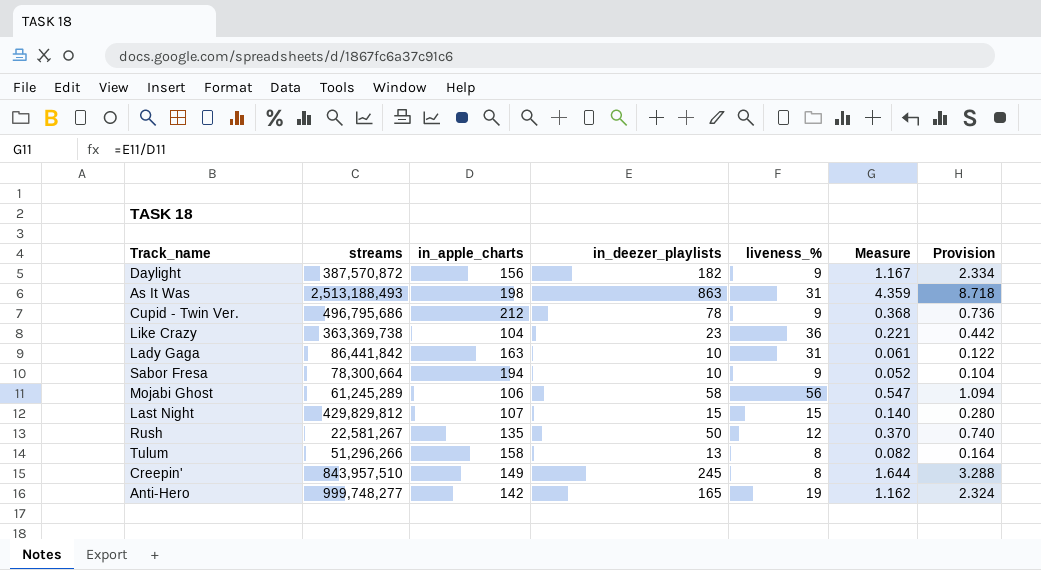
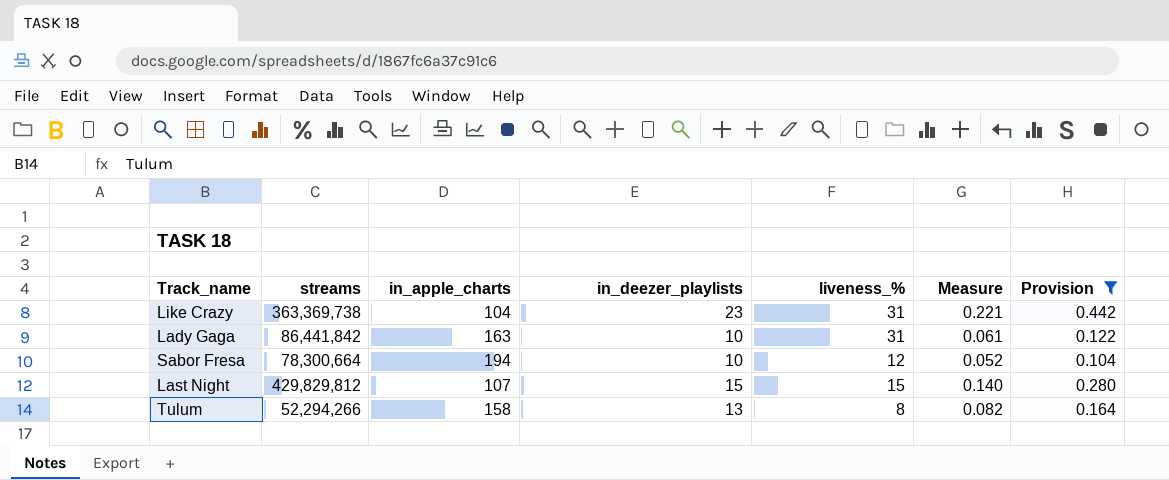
filter: none -> Provision <= 0.442
Like Crazy | liveness_%: 36 -> 31
Sabor Fresa | liveness_%: 9 -> 12
Tulum | streams: 51,296,266 -> 52,294,266

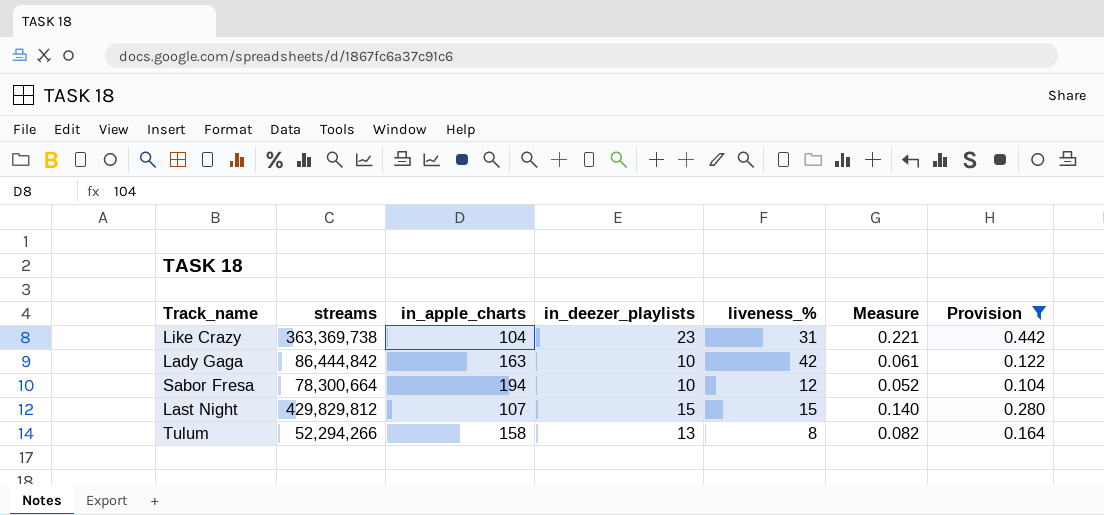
Lady Gaga | streams: 86,441,842 -> 86,444,842
Lady Gaga | liveness_%: 31 -> 42

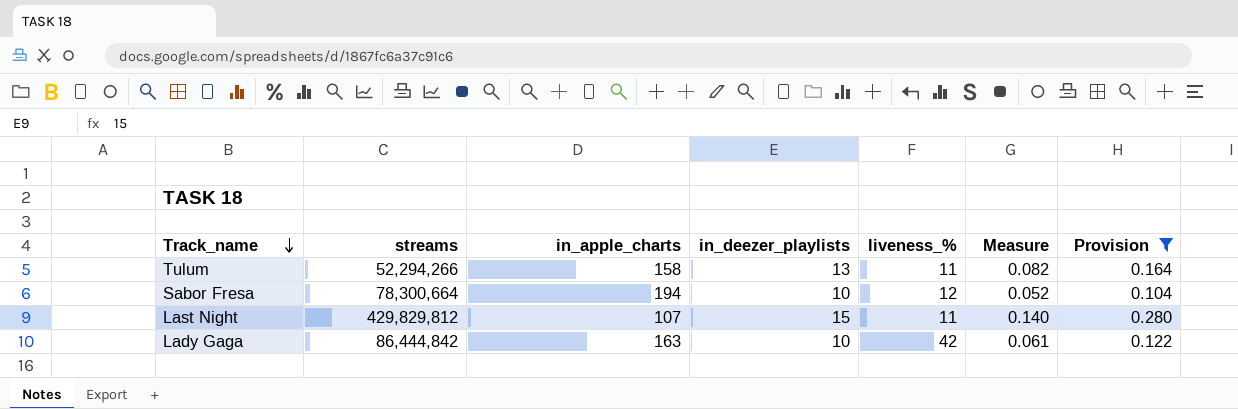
row order: none -> Track_name descending
row Like Crazy: 363,369,738 | 104 | 23 | 31 | 0.221 | 0.442 -> none
Tulum | liveness_%: 8 -> 11
Last Night | liveness_%: 15 -> 11

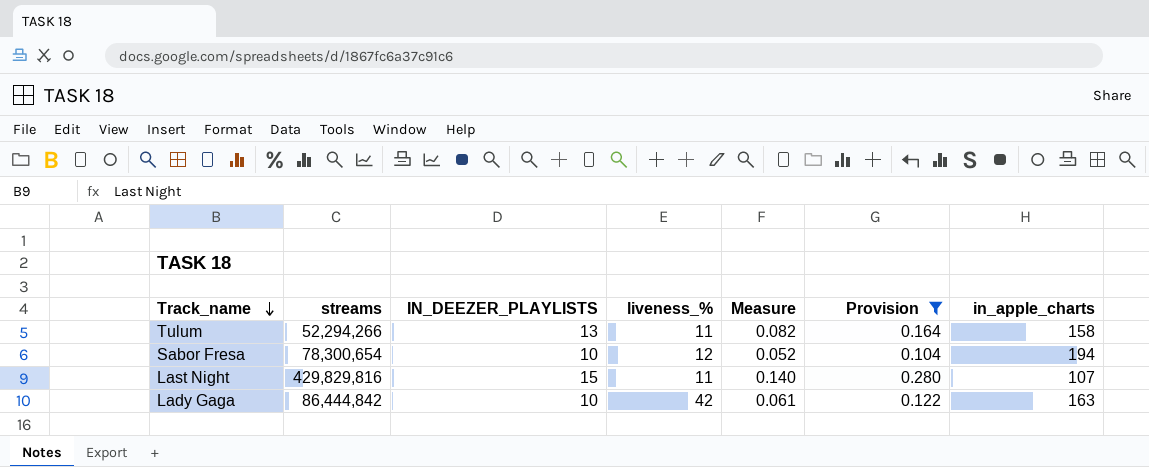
column name: in_deezer_playlists -> IN_DEEZER_PLAYLISTS
column in_apple_charts | position: 3 -> 7
Sabor Fresa | streams: 78,300,664 -> 78,300,654
Last Night | streams: 429,829,812 -> 429,829,816

